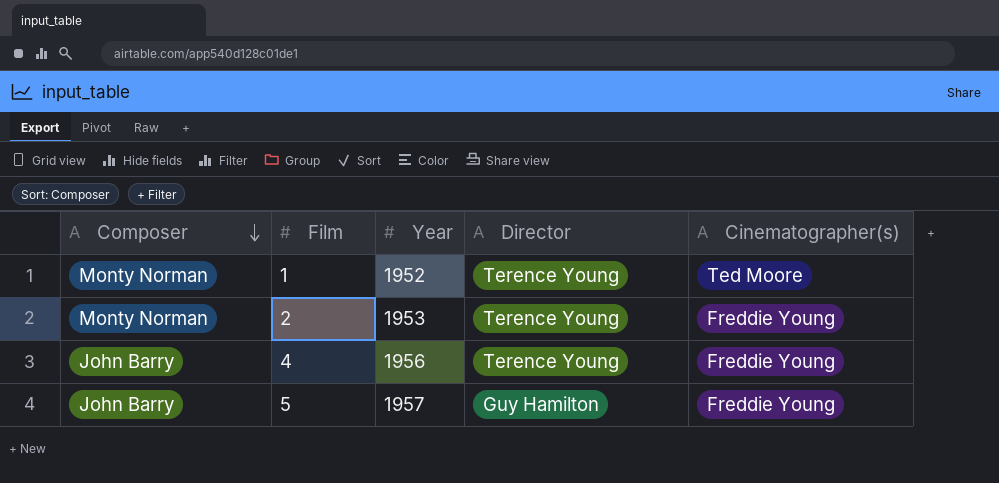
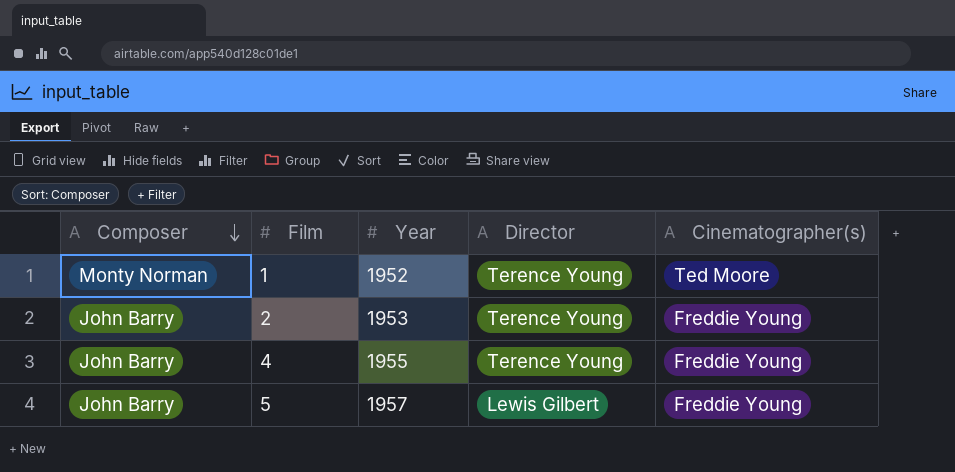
2 | Composer: Monty Norman -> John Barry
4 | Year: 1956 -> 1955
5 | Director: Guy Hamilton -> Lewis Gilbert

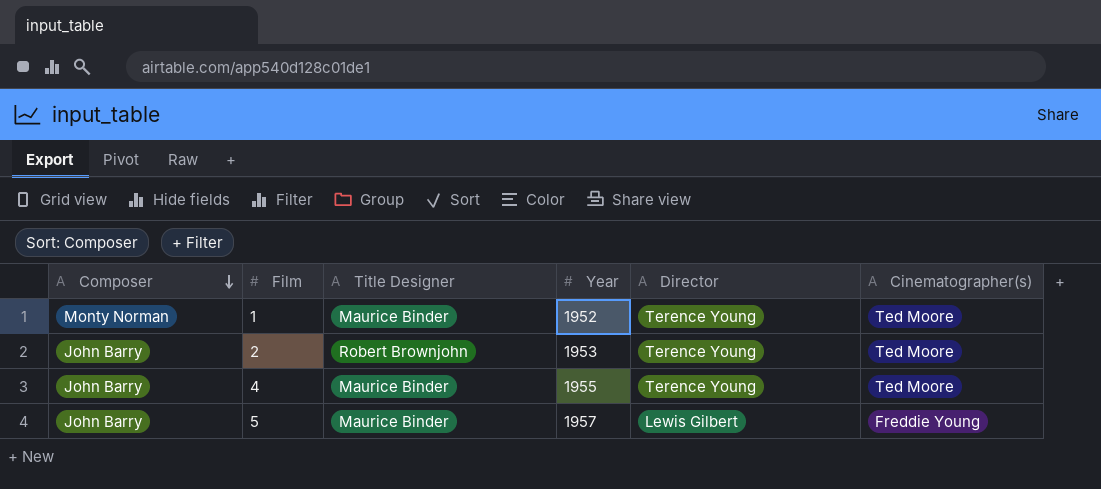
column Title Designer | position: none -> 3
2 | Cinematographer(s): Freddie Young -> Ted Moore
4 | Cinematographer(s): Freddie Young -> Ted Moore

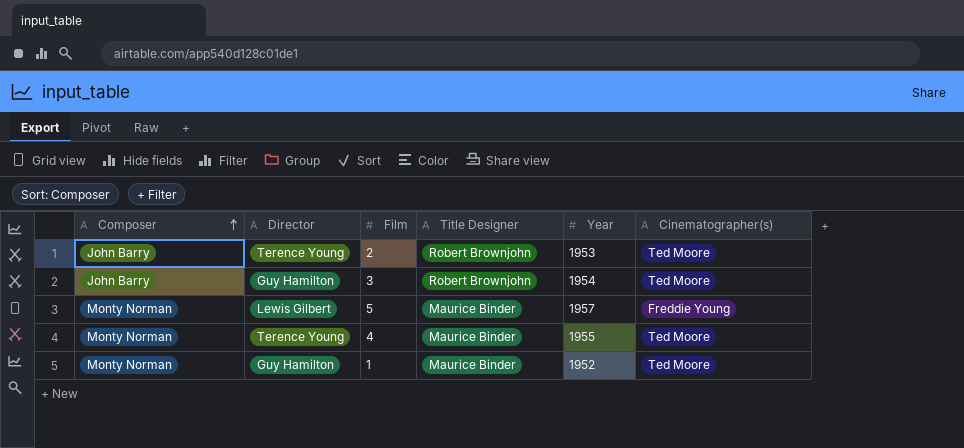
row order: Composer descending -> Composer ascending
column Director | position: 5 -> 2
row 3: none -> John Barry | Guy Hamilton | Robert Brownjohn | 1954 | Ted Moore
5 | Composer: John Barry -> Monty Norman
4 | Composer: John Barry -> Monty Norman
1 | Director: Terence Young -> Guy Hamilton

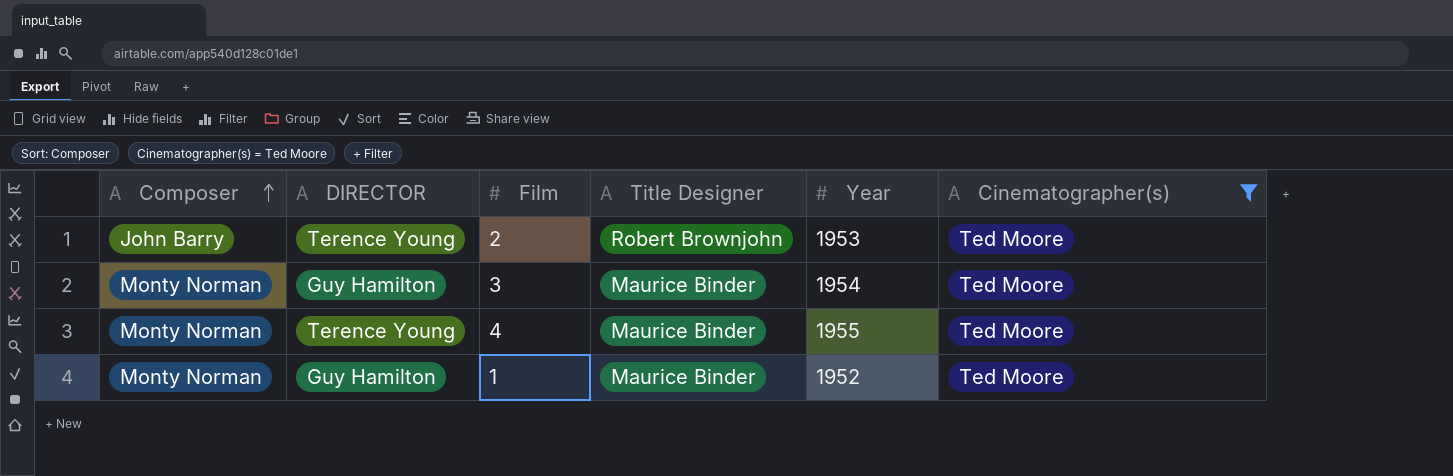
filter: none -> Cinematographer(s) = Ted Moore
column name: Director -> DIRECTOR
3 | Composer: John Barry -> Monty Norman
3 | Title Designer: Robert Brownjohn -> Maurice Binder

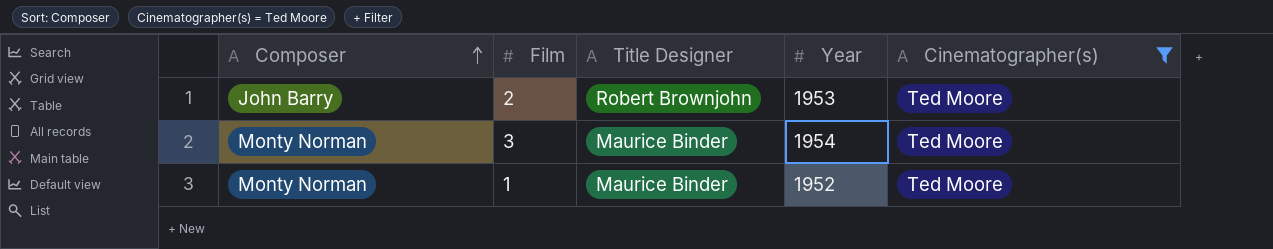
column DIRECTOR | position: 2 -> none
row 4: Monty Norman | Terence Young | Maurice Binder | 1955 | Ted Moore -> none

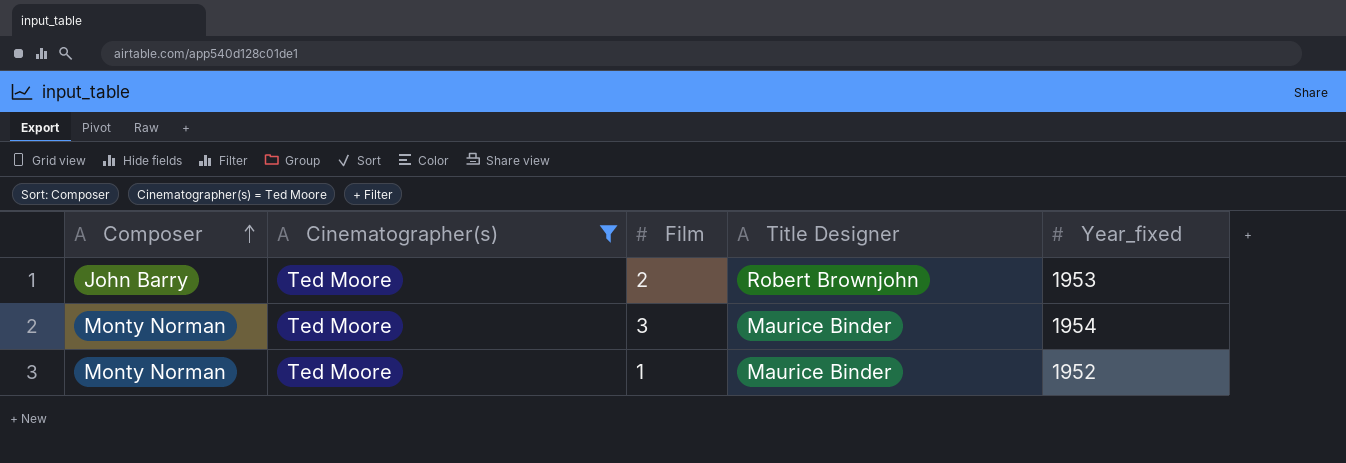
column Cinematographer(s) | position: 5 -> 2
column name: Year -> Year_fixed

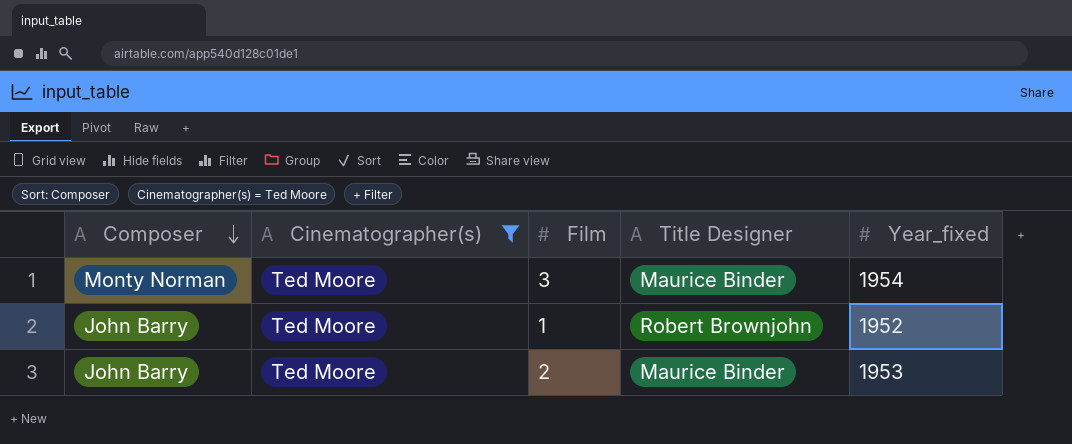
row order: Composer ascending -> Composer descending
1 | Composer: Monty Norman -> John Barry
1 | Title Designer: Maurice Binder -> Robert Brownjohn
2 | Title Designer: Robert Brownjohn -> Maurice Binder

